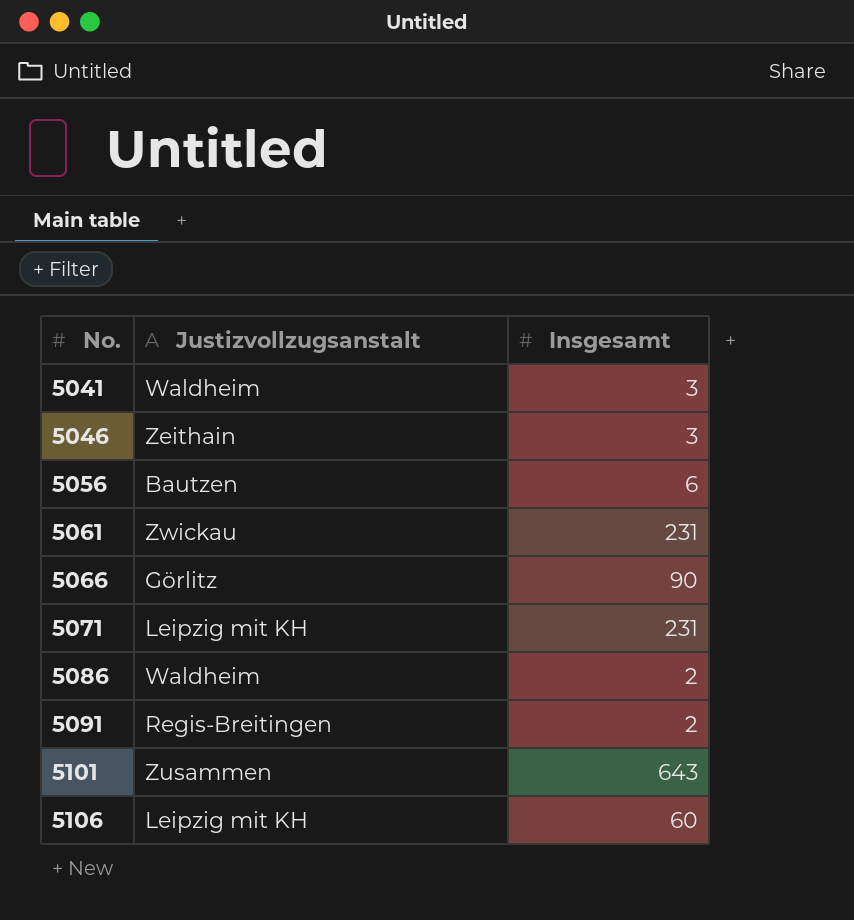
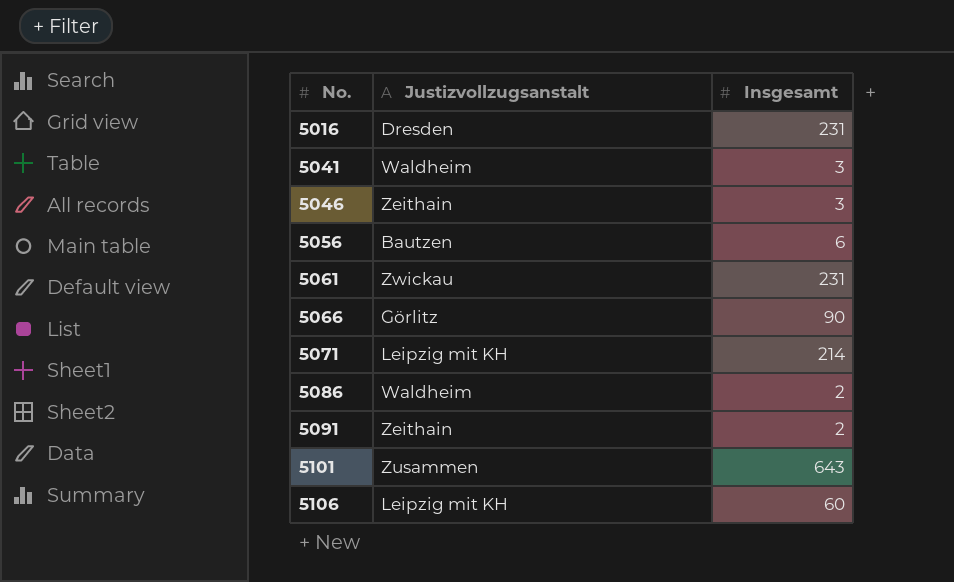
row 5016: none -> Dresden | 231
5071 | Insgesamt: 231 -> 214
5091 | Justizvollzugsanstalt: Regis-Breitingen -> Zeithain

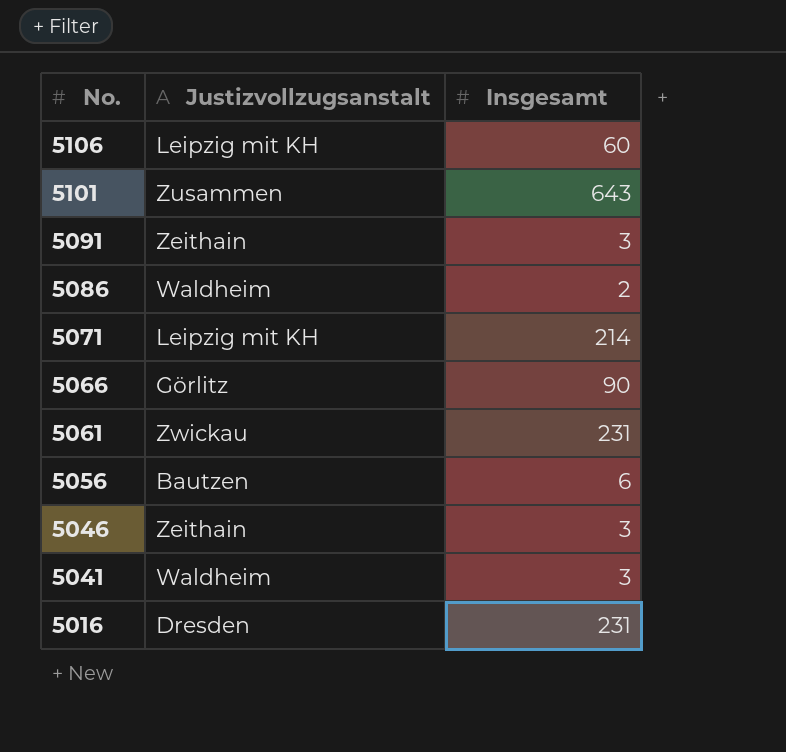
row order: No. ascending -> No. descending
5091 | Insgesamt: 2 -> 3

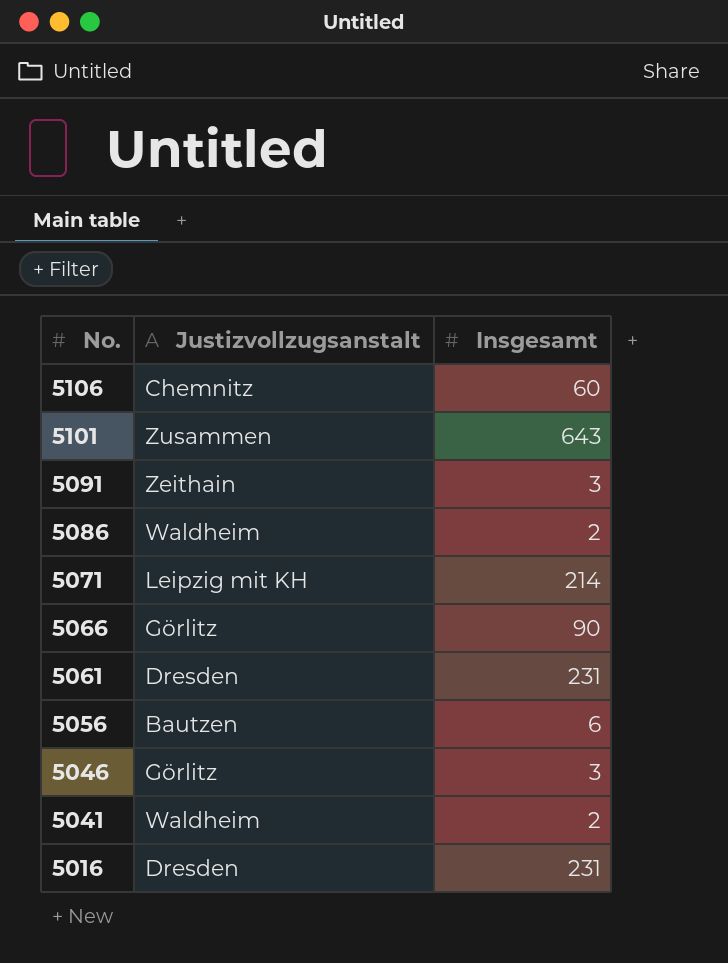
5106 | Justizvollzugsanstalt: Leipzig mit KH -> Chemnitz
5061 | Justizvollzugsanstalt: Zwickau -> Dresden
5046 | Justizvollzugsanstalt: Zeithain -> Görlitz
5041 | Insgesamt: 3 -> 2

